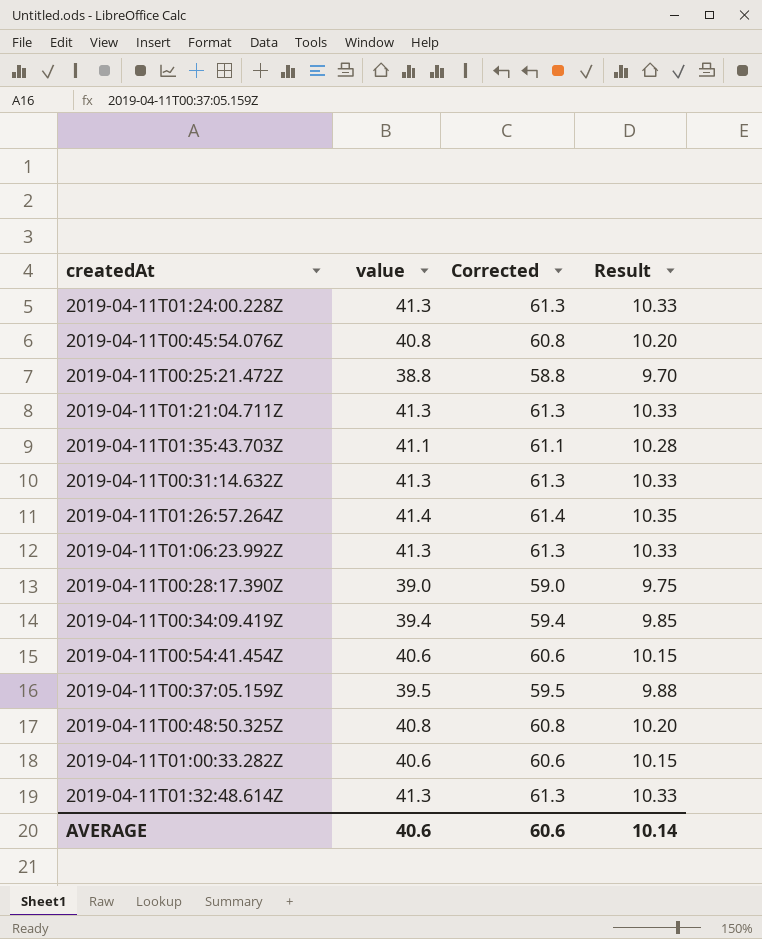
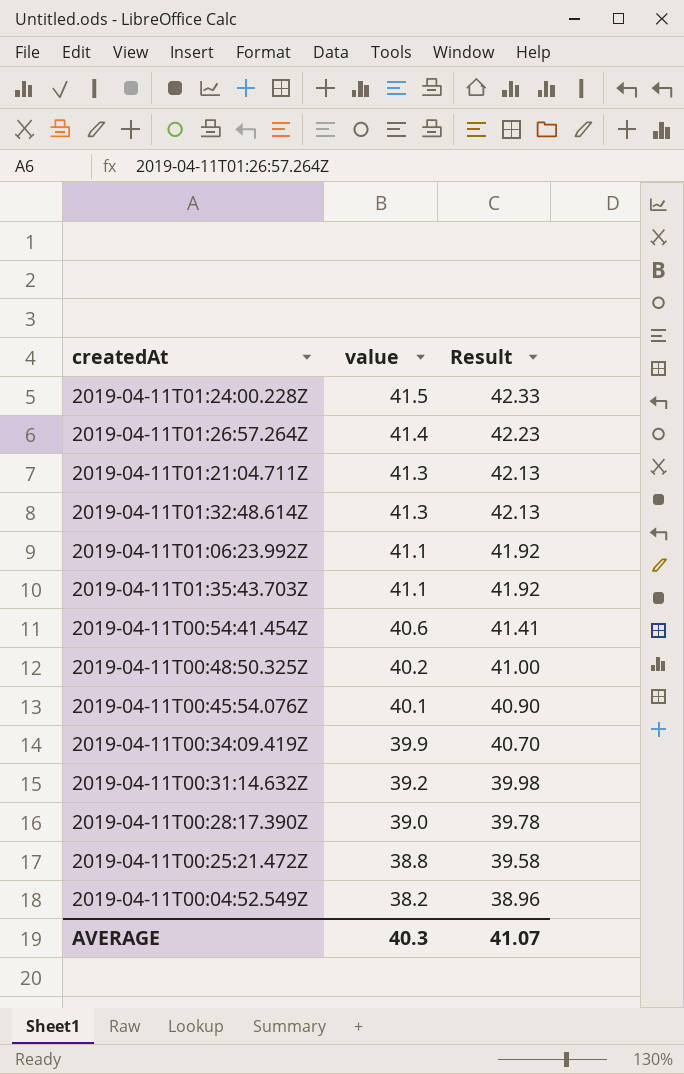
row order: none -> value descending
column Corrected | formula: [value] + 20 -> none
column Result | formula: [value] * 0.25 -> [value] * 1.02
row 2019-04-11T00:37:05.159Z: 39.5 | 59.5 | 9.88 -> none
row 2019-04-11T01:00:33.282Z: 40.6 | 60.6 | 10.15 -> none
2019-04-11T01:24:00.228Z | value: 41.3 -> 41.5
2019-04-11T01:06:23.992Z | value: 41.3 -> 41.1
2019-04-11T00:48:50.325Z | value: 40.8 -> 40.2
2019-04-11T00:45:54.076Z | value: 40.8 -> 40.1
2019-04-11T00:34:09.419Z | value: 39.4 -> 39.9
2019-04-11T00:31:14.632Z | value: 41.3 -> 39.2
row 2019-04-11T00:04:52.549Z: none -> 38.2 | 38.96
AVERAGE | value: 40.6 -> 40.3
AVERAGE | Result: 10.14 -> 41.07

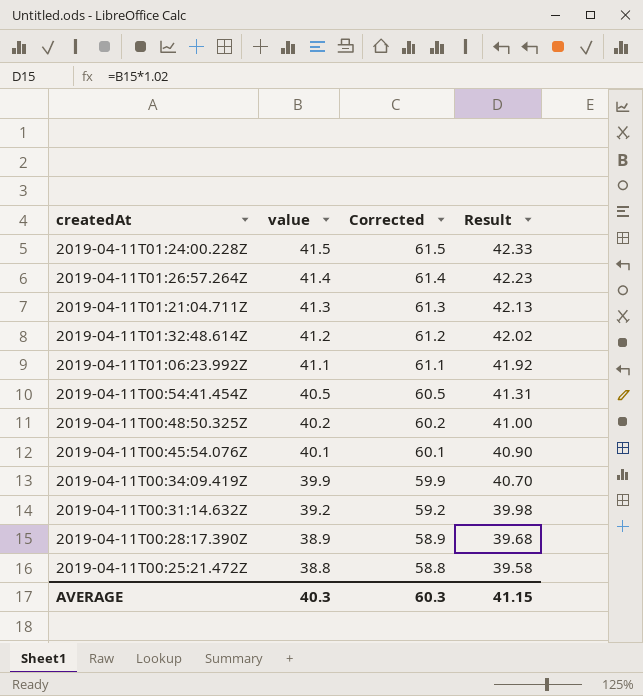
column Corrected | formula: none -> [value] + 20
row 2019-04-11T01:35:43.703Z: 41.1 | 41.92 -> none
row 2019-04-11T00:04:52.549Z: 38.2 | 38.96 -> none
2019-04-11T01:32:48.614Z | value: 41.3 -> 41.2
2019-04-11T01:32:48.614Z | Result: 42.13 -> 42.02
2019-04-11T00:54:41.454Z | value: 40.6 -> 40.5
2019-04-11T00:54:41.454Z | Result: 41.41 -> 41.31
2019-04-11T00:28:17.390Z | value: 39.0 -> 38.9
2019-04-11T00:28:17.390Z | Result: 39.78 -> 39.68
AVERAGE | Result: 41.07 -> 41.15

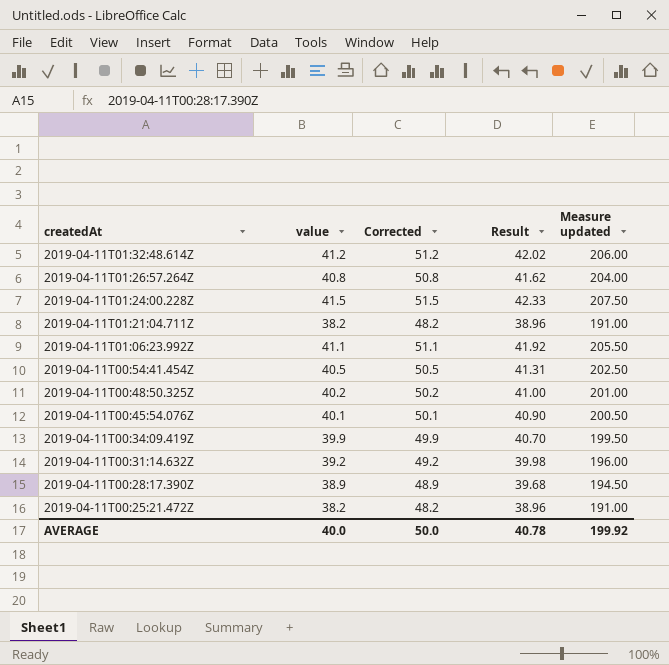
row order: value descending -> createdAt descending
column Corrected | formula: [value] + 20 -> [value] + 10
column Measure updated | formula: none -> [value] * 5
2019-04-11T01:26:57.264Z | value: 41.4 -> 40.8
2019-04-11T01:26:57.264Z | Result: 42.23 -> 41.62
2019-04-11T01:21:04.711Z | value: 41.3 -> 38.2
2019-04-11T01:21:04.711Z | Result: 42.13 -> 38.96
2019-04-11T00:25:21.472Z | value: 38.8 -> 38.2
2019-04-11T00:25:21.472Z | Result: 39.58 -> 38.96
AVERAGE | value: 40.3 -> 40.0
AVERAGE | Corrected: 60.3 -> 50.0
AVERAGE | Result: 41.15 -> 40.78

